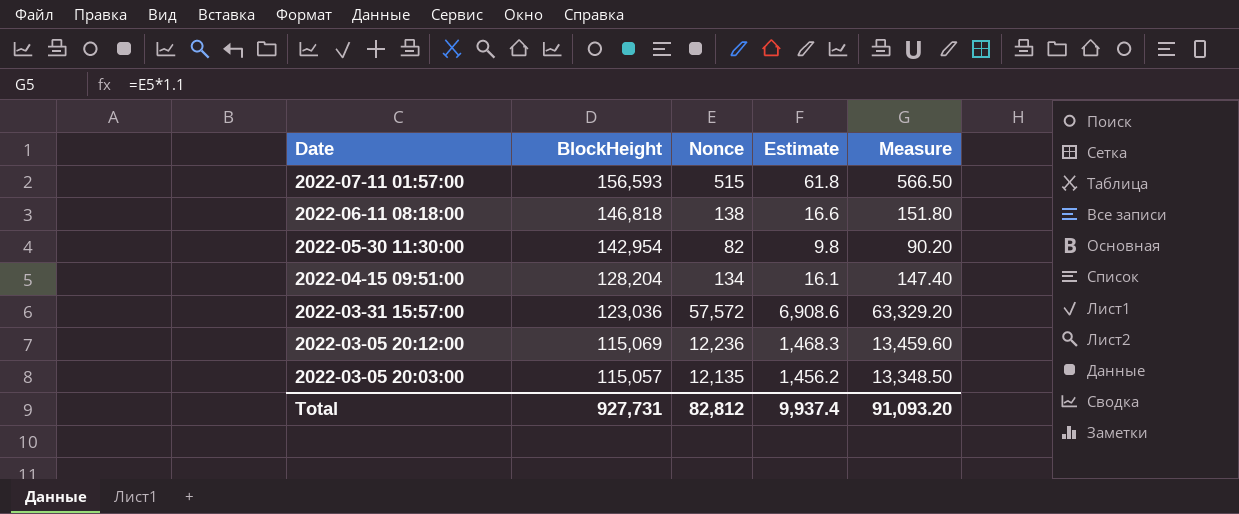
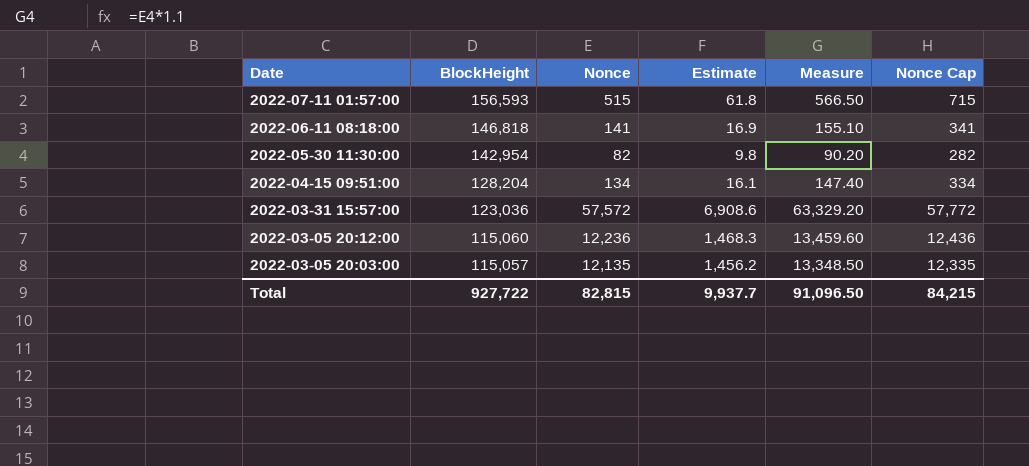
column Nonce Cap | formula: none -> [Nonce] + 200
2022-06-11 08:18:00 | Nonce: 138 -> 141
2022-06-11 08:18:00 | Estimate: 16.6 -> 16.9
2022-06-11 08:18:00 | Measure: 151.80 -> 155.10
2022-03-05 20:12:00 | BlockHeight: 115,069 -> 115,060
Total | BlockHeight: 927,731 -> 927,722
Total | Nonce: 82,812 -> 82,815
Total | Estimate: 9,937.4 -> 9,937.7
Total | Measure: 91,093.20 -> 91,096.50

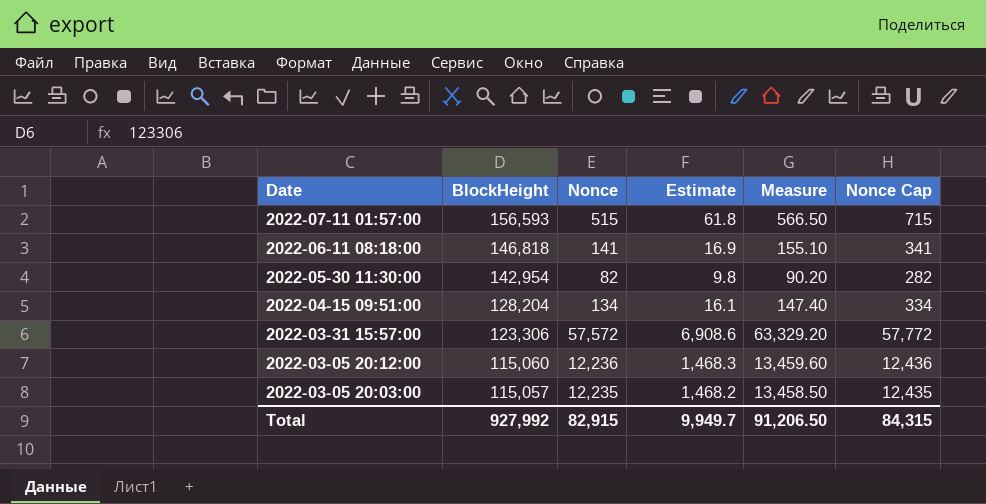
2022-03-31 15:57:00 | BlockHeight: 123,036 -> 123,306
2022-03-05 20:03:00 | Nonce: 12,135 -> 12,235
2022-03-05 20:03:00 | Estimate: 1,456.2 -> 1,468.2
2022-03-05 20:03:00 | Measure: 13,348.50 -> 13,458.50
2022-03-05 20:03:00 | Nonce Cap: 12,335 -> 12,435
Total | BlockHeight: 927,722 -> 927,992
Total | Nonce: 82,815 -> 82,915
Total | Estimate: 9,937.7 -> 9,949.7
Total | Measure: 91,096.50 -> 91,206.50
Total | Nonce Cap: 84,215 -> 84,315

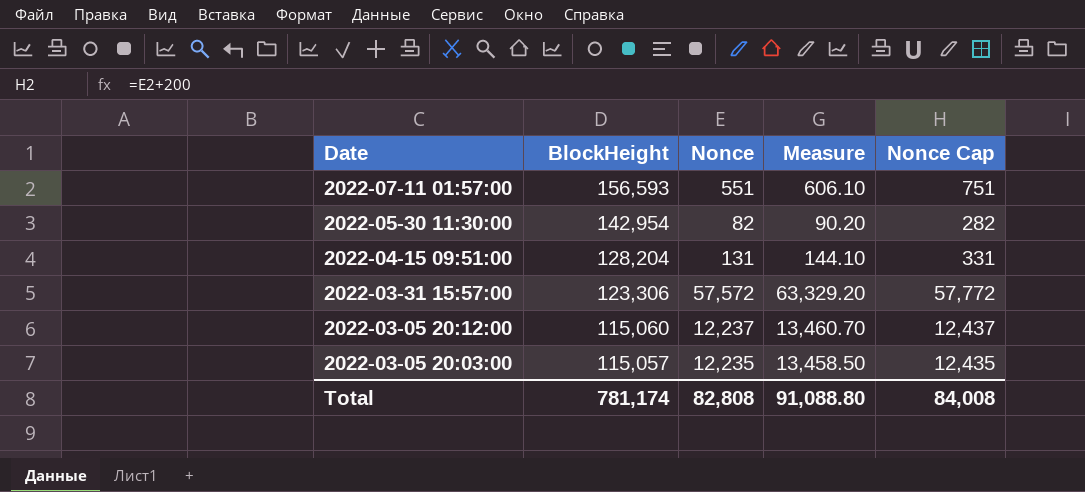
column Estimate | formula: [Nonce] * 0.12 -> none
row 2022-06-11 08:18:00: 146,818 | 141 | 16.9 | 155.10 | 341 -> none
2022-07-11 01:57:00 | Nonce: 515 -> 551
2022-07-11 01:57:00 | Measure: 566.50 -> 606.10
2022-07-11 01:57:00 | Nonce Cap: 715 -> 751
2022-04-15 09:51:00 | Nonce: 134 -> 131
2022-04-15 09:51:00 | Measure: 147.40 -> 144.10
2022-04-15 09:51:00 | Nonce Cap: 334 -> 331
2022-03-05 20:12:00 | Nonce: 12,236 -> 12,237
2022-03-05 20:12:00 | Measure: 13,459.60 -> 13,460.70
2022-03-05 20:12:00 | Nonce Cap: 12,436 -> 12,437
Total | BlockHeight: 927,992 -> 781,174
Total | Nonce: 82,915 -> 82,808
Total | Measure: 91,206.50 -> 91,088.80
Total | Nonce Cap: 84,315 -> 84,008

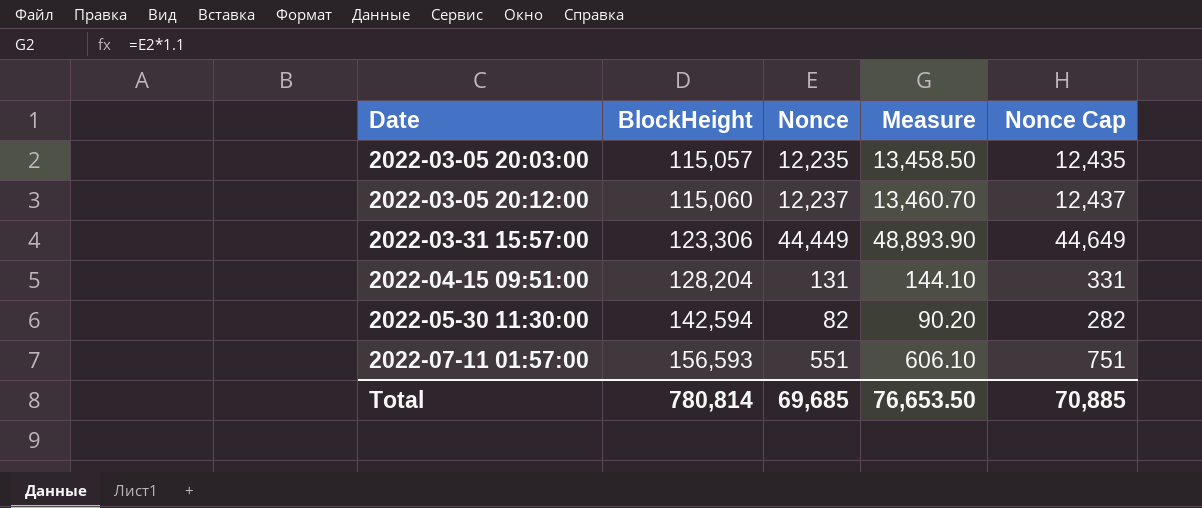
row order: Date descending -> Date ascending
2022-03-31 15:57:00 | Nonce: 57,572 -> 44,449
2022-03-31 15:57:00 | Measure: 63,329.20 -> 48,893.90
2022-03-31 15:57:00 | Nonce Cap: 57,772 -> 44,649
2022-05-30 11:30:00 | BlockHeight: 142,954 -> 142,594
Total | BlockHeight: 781,174 -> 780,814
Total | Nonce: 82,808 -> 69,685
Total | Measure: 91,088.80 -> 76,653.50
Total | Nonce Cap: 84,008 -> 70,885

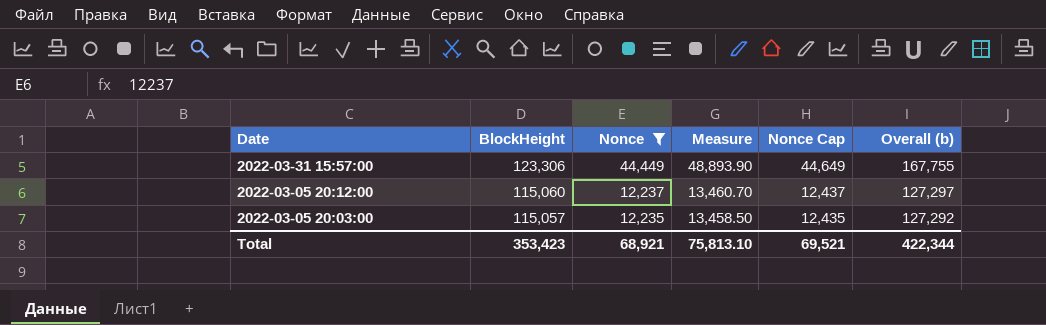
filter: none -> Nonce >= 12,235
row order: Date ascending -> Date descending
column Overall (b) | formula: none -> [BlockHeight] + [Nonce]
Total | BlockHeight: 780,814 -> 353,423
Total | Nonce: 69,685 -> 68,921
Total | Measure: 76,653.50 -> 75,813.10
Total | Nonce Cap: 70,885 -> 69,521

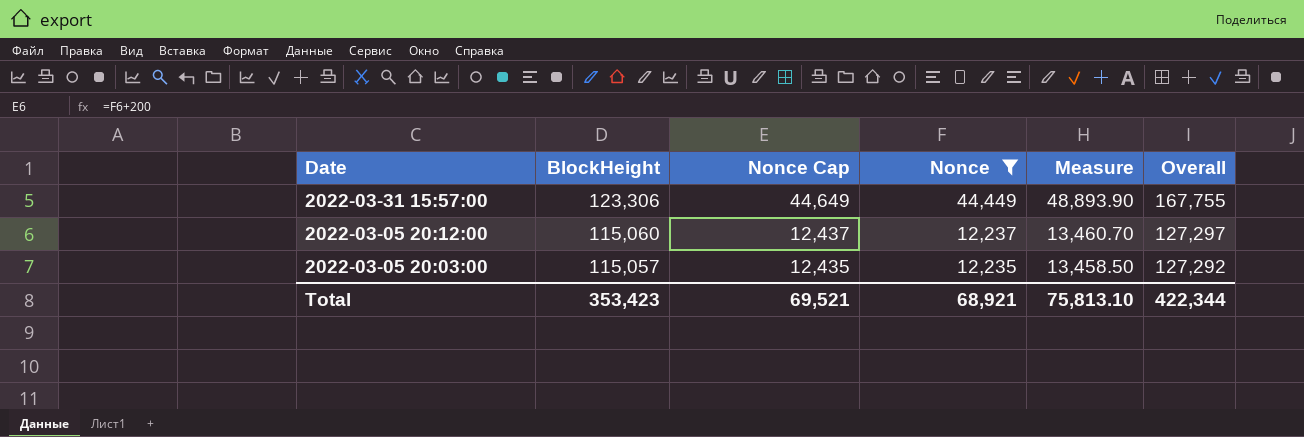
column Nonce Cap | position: 5 -> 3
column name: Overall (b) -> Overall

